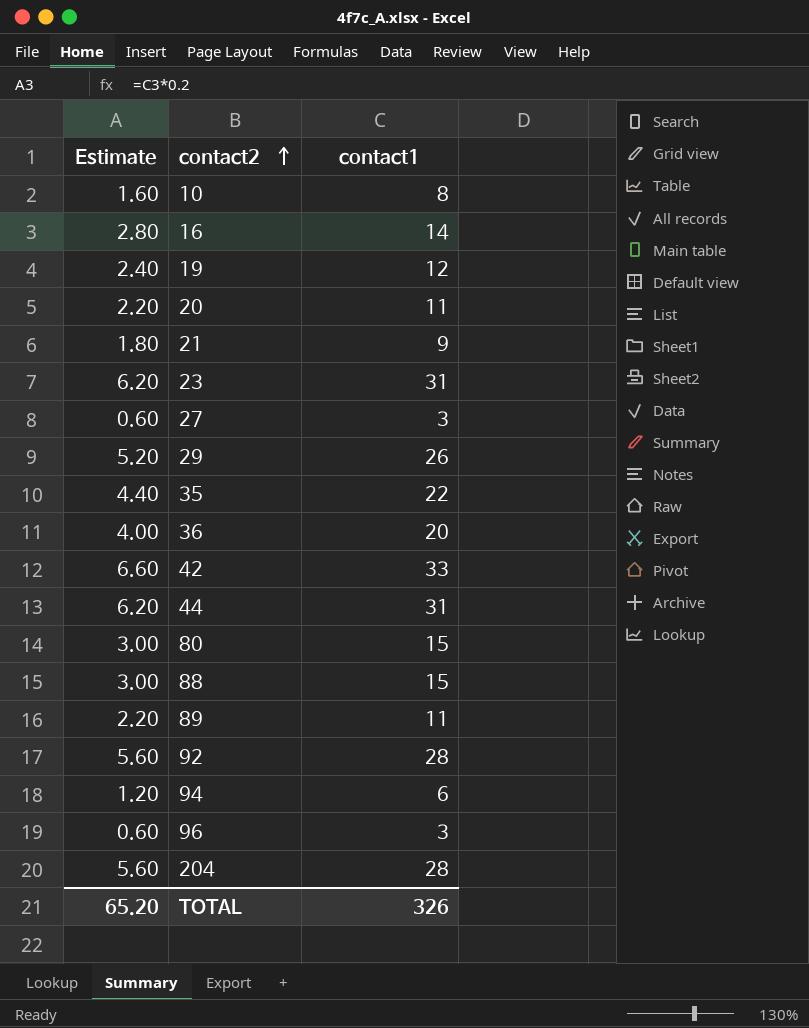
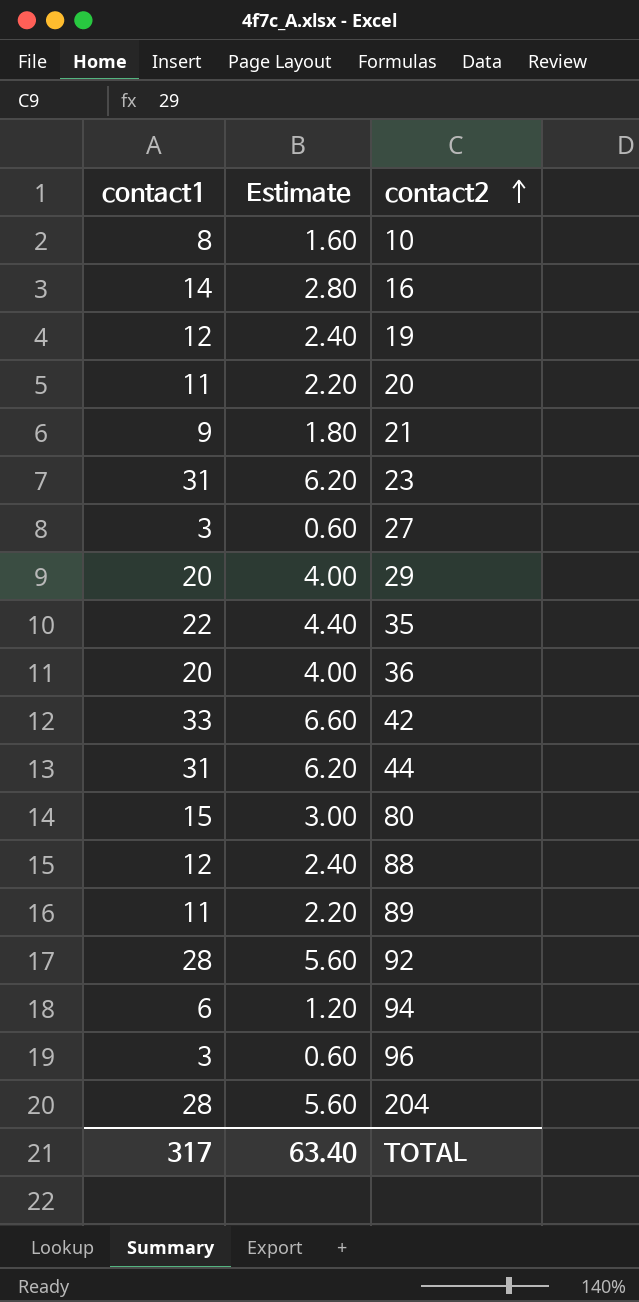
column contact1 | position: 3 -> 1
29 | contact1: 26 -> 20
29 | Estimate: 5.20 -> 4.00
88 | contact1: 15 -> 12
88 | Estimate: 3.00 -> 2.40
TOTAL | contact1: 326 -> 317
TOTAL | Estimate: 65.20 -> 63.40

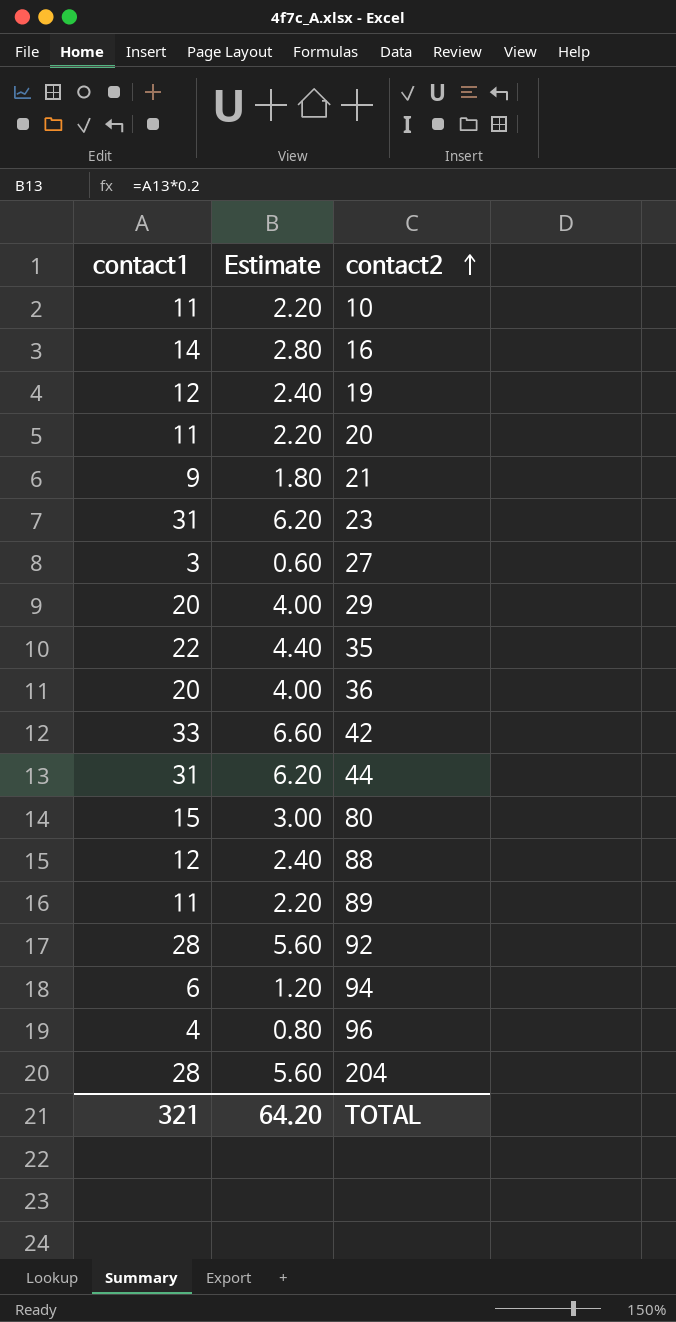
10 | contact1: 8 -> 11
10 | Estimate: 1.60 -> 2.20
96 | contact1: 3 -> 4
96 | Estimate: 0.60 -> 0.80
TOTAL | contact1: 317 -> 321
TOTAL | Estimate: 63.40 -> 64.20

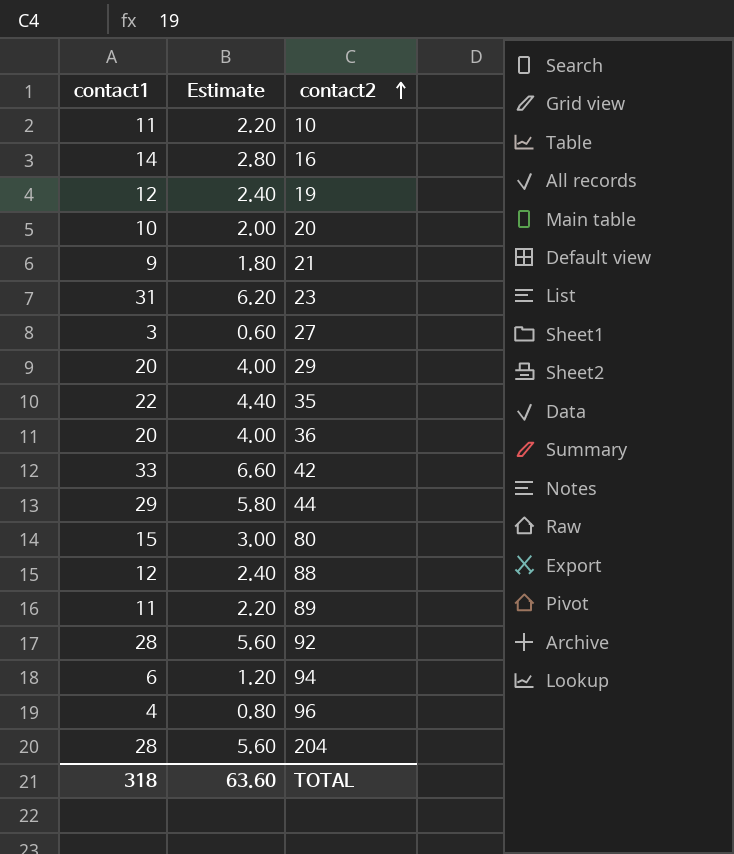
20 | contact1: 11 -> 10
20 | Estimate: 2.20 -> 2.00
44 | contact1: 31 -> 29
44 | Estimate: 6.20 -> 5.80
TOTAL | contact1: 321 -> 318
TOTAL | Estimate: 64.20 -> 63.60

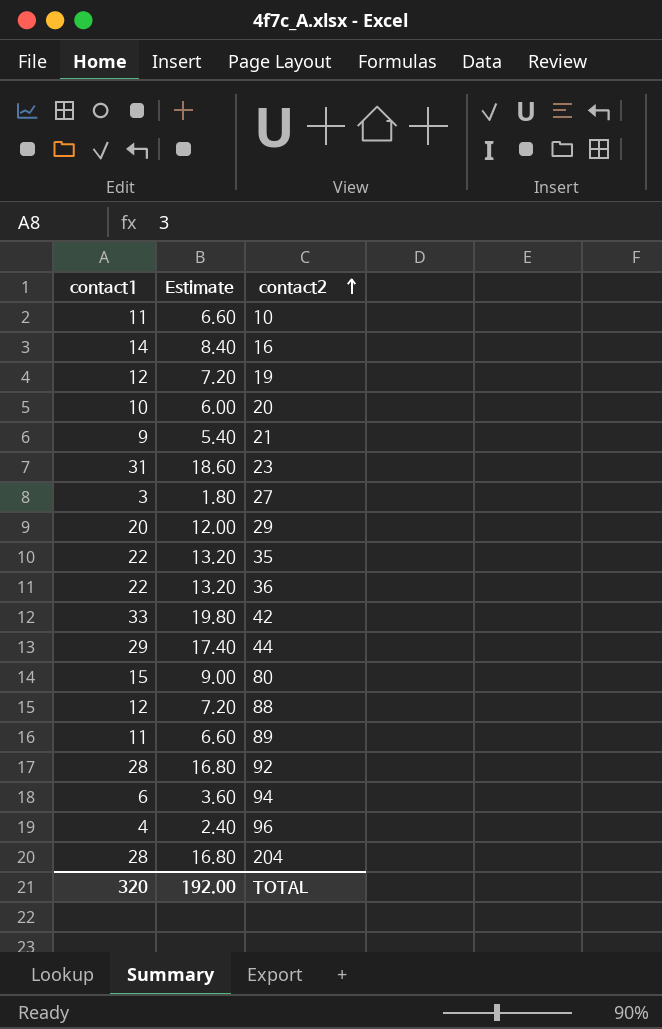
column Estimate | formula: [contact1] * 0.2 -> [contact1] * 0.6
36 | contact1: 20 -> 22
TOTAL | contact1: 318 -> 320
TOTAL | Estimate: 63.60 -> 192.00

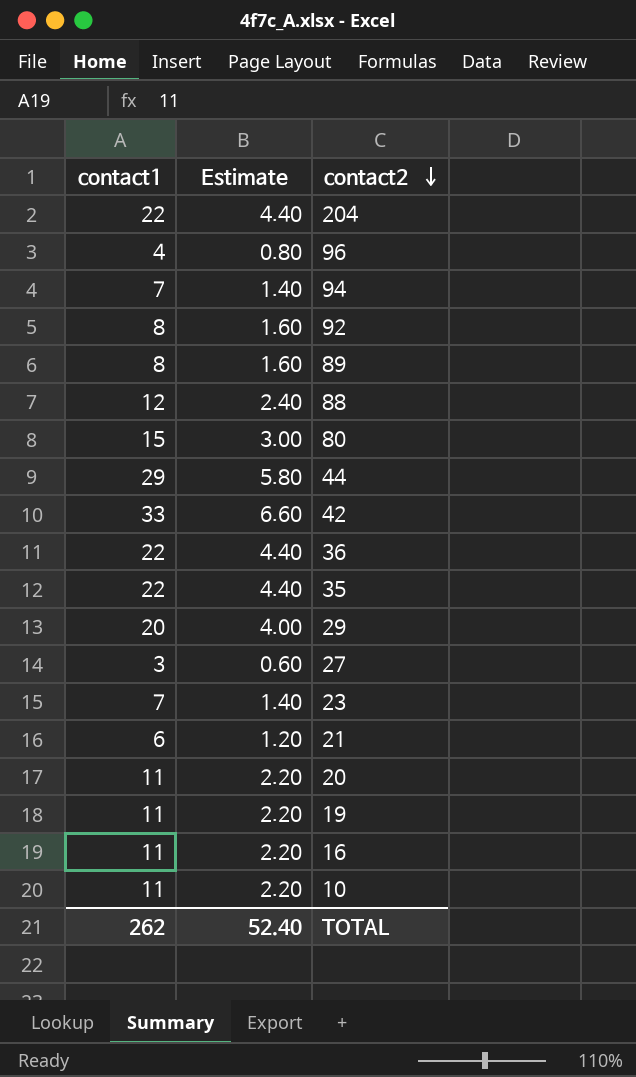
row order: contact2 ascending -> contact2 descending
column Estimate | formula: [contact1] * 0.6 -> [contact1] * 0.2
204 | contact1: 28 -> 22
94 | contact1: 6 -> 7
92 | contact1: 28 -> 8
89 | contact1: 11 -> 8
23 | contact1: 31 -> 7
21 | contact1: 9 -> 6
20 | contact1: 10 -> 11
19 | contact1: 12 -> 11
16 | contact1: 14 -> 11
TOTAL | contact1: 320 -> 262
TOTAL | Estimate: 192.00 -> 52.40

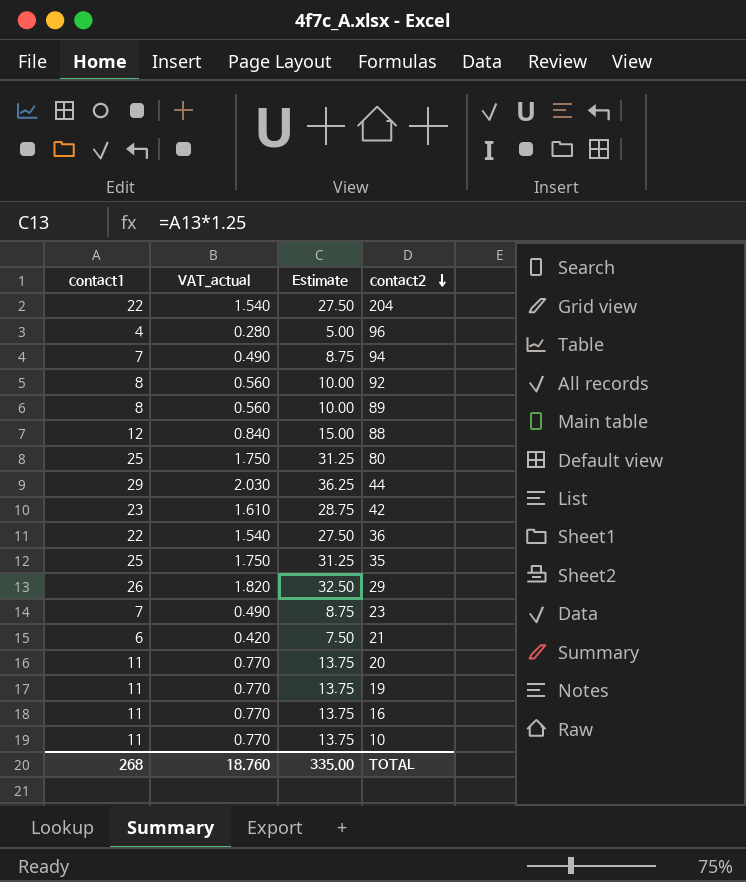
column VAT_actual | formula: none -> [contact1] * 0.07
column Estimate | formula: [contact1] * 0.2 -> [contact1] * 1.25
row 27: 3 | 0.60 -> none
80 | contact1: 15 -> 25
42 | contact1: 33 -> 23
35 | contact1: 22 -> 25
29 | contact1: 20 -> 26
TOTAL | contact1: 262 -> 268
TOTAL | Estimate: 52.40 -> 335.00

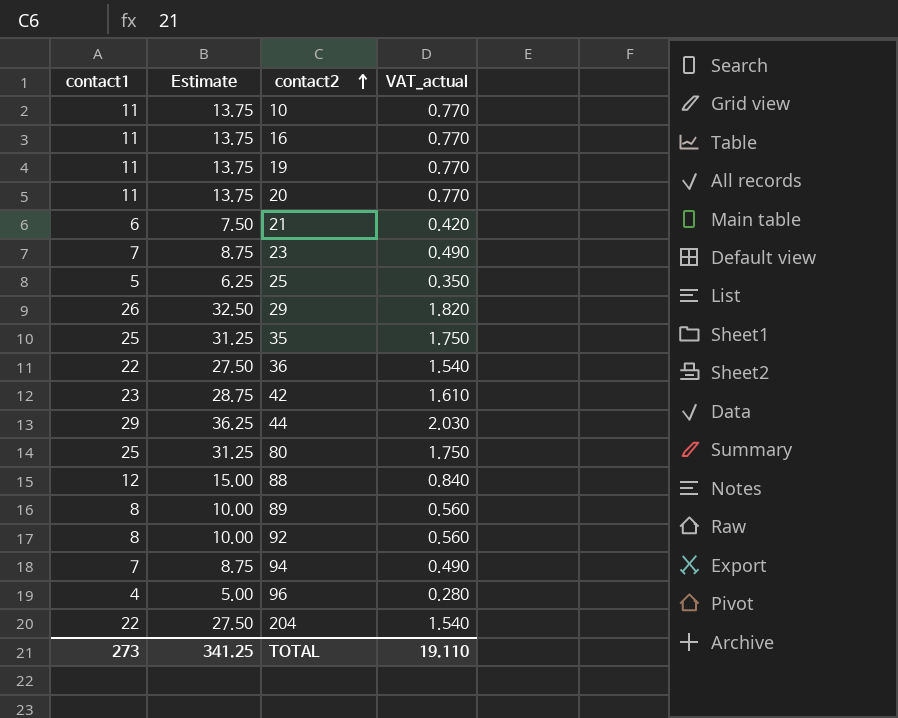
row order: contact2 descending -> contact2 ascending
column VAT_actual | position: 2 -> 4
row 25: none -> 5 | 6.25 | 0.350
TOTAL | contact1: 268 -> 273
TOTAL | Estimate: 335.00 -> 341.25
TOTAL | VAT_actual: 18.760 -> 19.110

